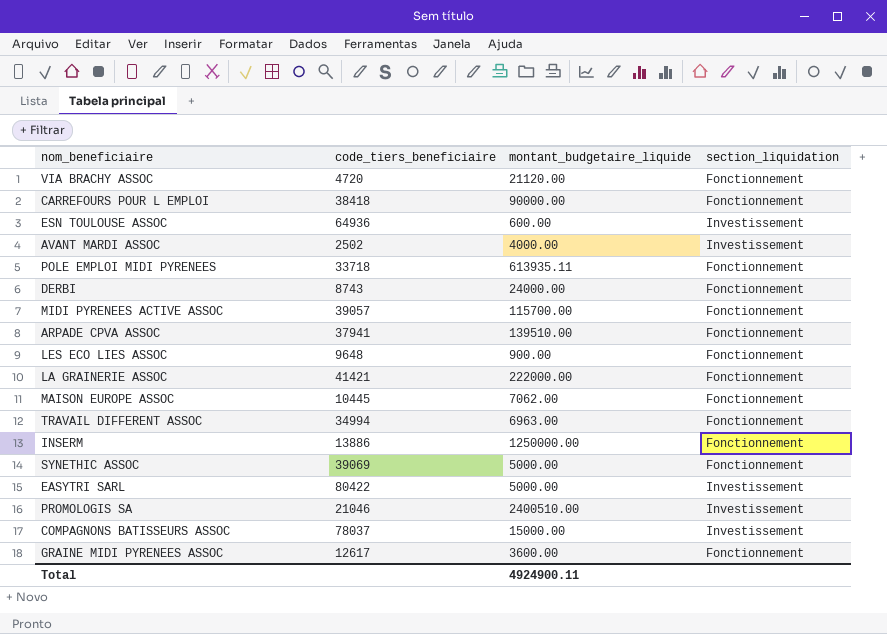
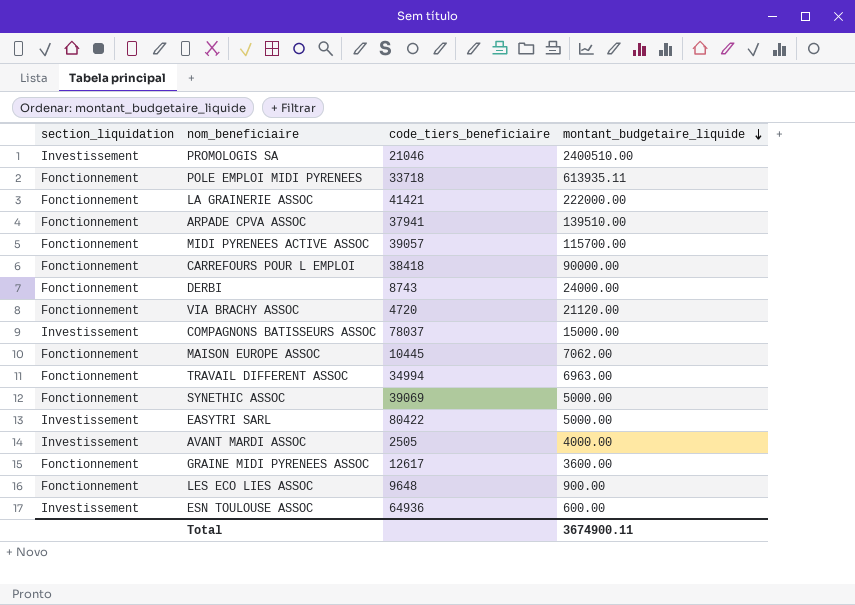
row order: none -> montant_budgetaire_liquide descending
column section_liquidation | position: 4 -> 1
row INSERM: 13886 | 1250000.00 | Fonctionnement -> none
AVANT MARDI ASSOC | code_tiers_beneficiaire: 2502 -> 2505
Total | montant_budgetaire_liquide: 4924900.11 -> 3674900.11

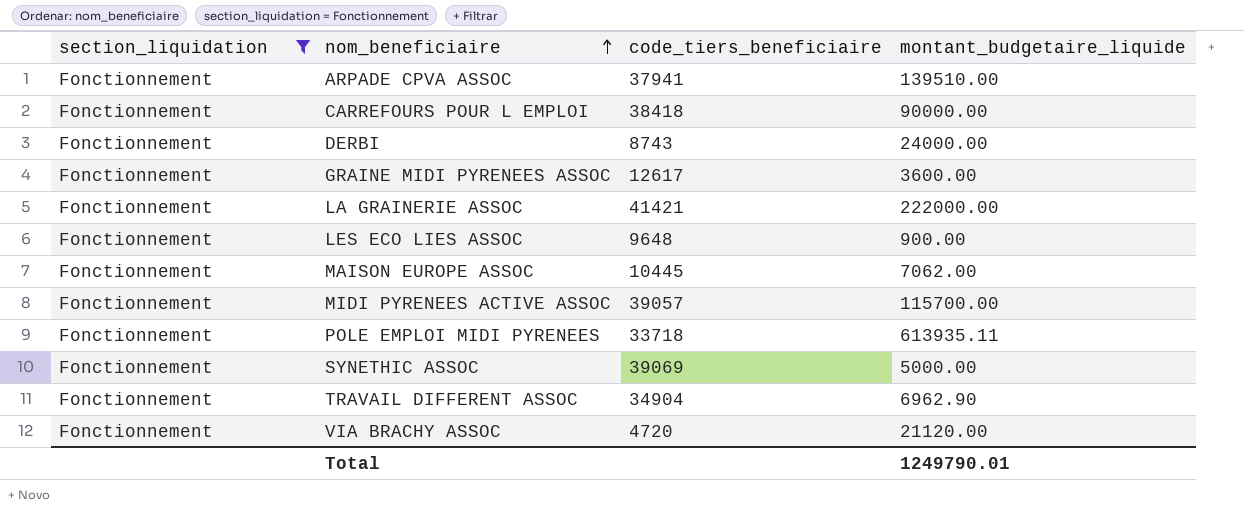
filter: none -> section_liquidation = Fonctionnement
row order: montant_budgetaire_liquide descending -> nom_beneficiaire ascending
TRAVAIL DIFFERENT ASSOC | code_tiers_beneficiaire: 34994 -> 34904
TRAVAIL DIFFERENT ASSOC | montant_budgetaire_liquide: 6963.00 -> 6962.90
Total | montant_budgetaire_liquide: 3674900.11 -> 1249790.01

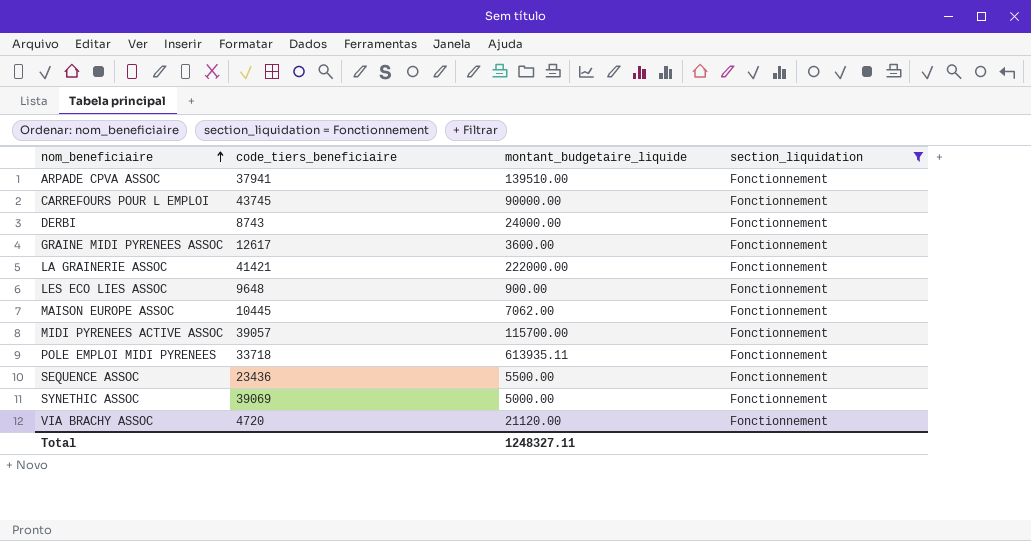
column section_liquidation | position: 1 -> 4
row TRAVAIL DIFFERENT ASSOC: Fonctionnement | 34904 | 6962.90 -> none
CARREFOURS POUR L EMPLOI | code_tiers_beneficiaire: 38418 -> 43745
row SEQUENCE ASSOC: none -> 23436 | 5500.00 | Fonctionnement
Total | montant_budgetaire_liquide: 1249790.01 -> 1248327.11

